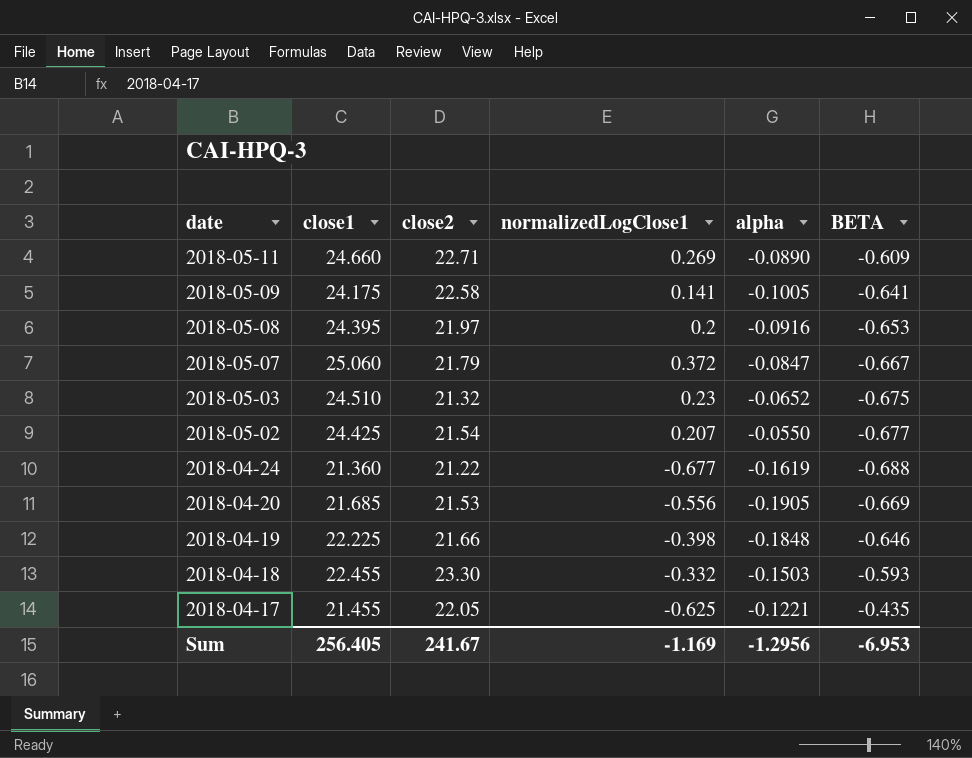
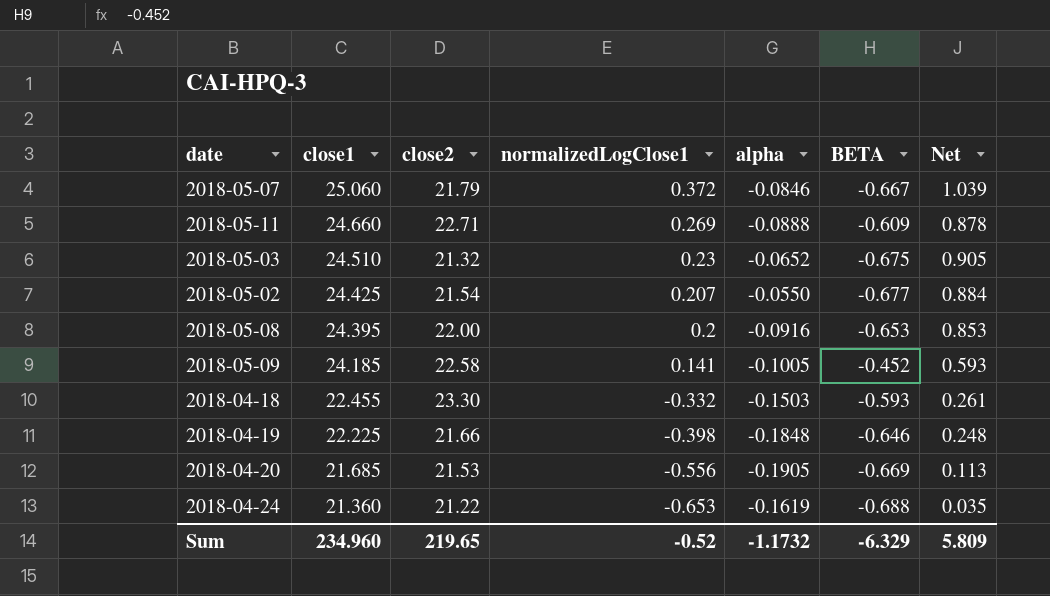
row order: date descending -> close1 descending
column Net | formula: none -> [normalizedLogClose1] - [BETA]
row 2018-04-17: 21.455 | 22.05 | -0.625 | -0.1221 | -0.435 -> none
2018-05-07 | alpha: -0.0847 -> -0.0846
2018-05-11 | alpha: -0.0890 -> -0.0888
2018-05-08 | close2: 21.97 -> 22.00
2018-05-09 | close1: 24.175 -> 24.185
2018-05-09 | BETA: -0.641 -> -0.452
2018-04-24 | normalizedLogClose1: -0.677 -> -0.653
Sum | close1: 256.405 -> 234.960
Sum | close2: 241.67 -> 219.65
Sum | normalizedLogClose1: -1.169 -> -0.52
Sum | alpha: -1.2956 -> -1.1732
Sum | BETA: -6.953 -> -6.329

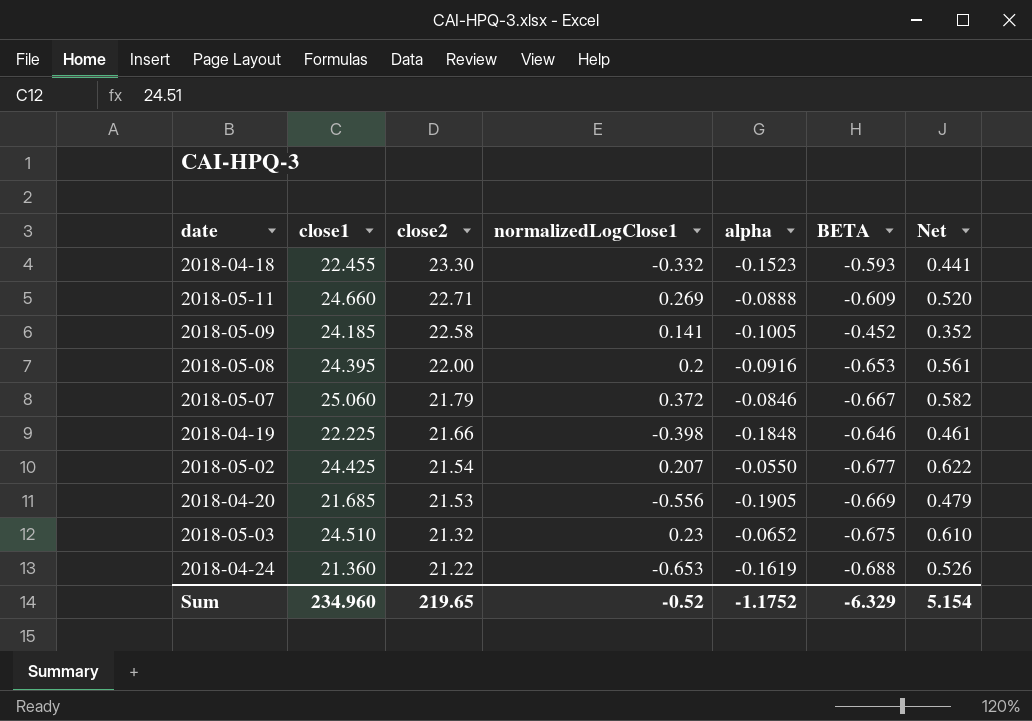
row order: close1 descending -> close2 descending
column Net | formula: [normalizedLogClose1] - [BETA] -> [alpha] - [BETA]
2018-04-18 | alpha: -0.1503 -> -0.1523
Sum | alpha: -1.1732 -> -1.1752
Sum | Net: 5.809 -> 5.154

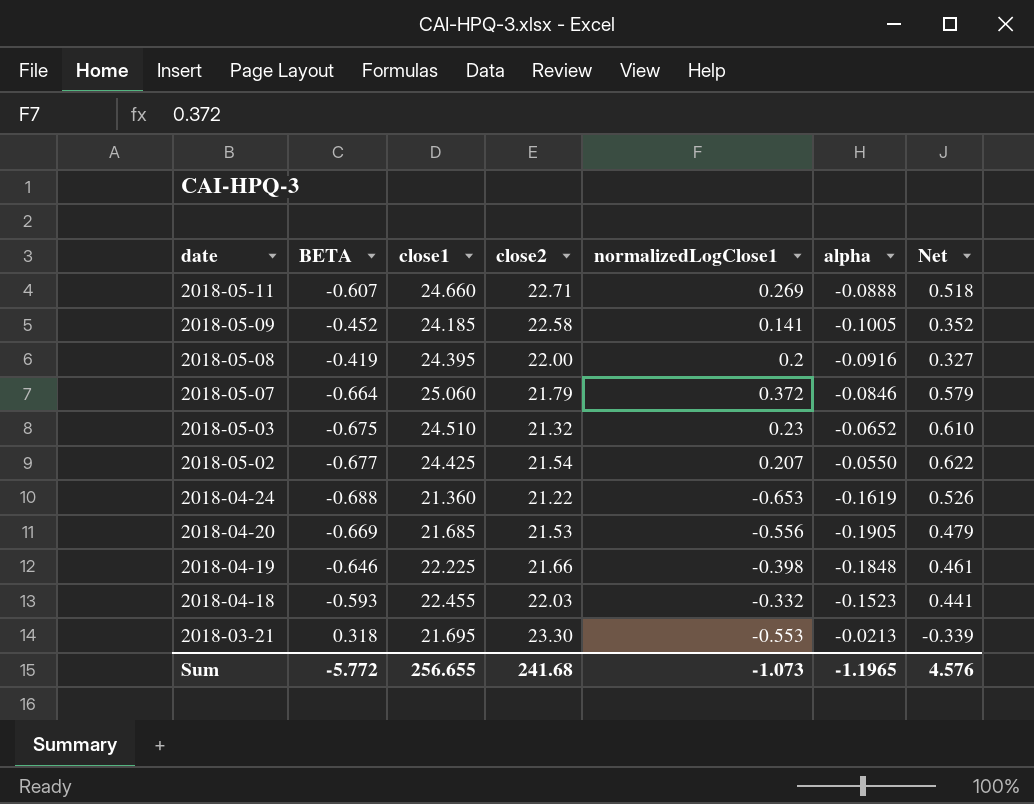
row order: close2 descending -> date descending
column BETA | position: 6 -> 2
2018-05-11 | BETA: -0.609 -> -0.607
2018-05-11 | Net: 0.520 -> 0.518
2018-05-08 | BETA: -0.653 -> -0.419
2018-05-08 | Net: 0.561 -> 0.327
2018-05-07 | BETA: -0.667 -> -0.664
2018-05-07 | Net: 0.582 -> 0.579
2018-04-18 | close2: 23.30 -> 22.03
row 2018-03-21: none -> 0.318 | 21.695 | 23.30 | -0.553 | -0.0213 | -0.339
Sum | BETA: -6.329 -> -5.772
Sum | close1: 234.960 -> 256.655
Sum | close2: 219.65 -> 241.68
Sum | normalizedLogClose1: -0.52 -> -1.073
Sum | alpha: -1.1752 -> -1.1965
Sum | Net: 5.154 -> 4.576

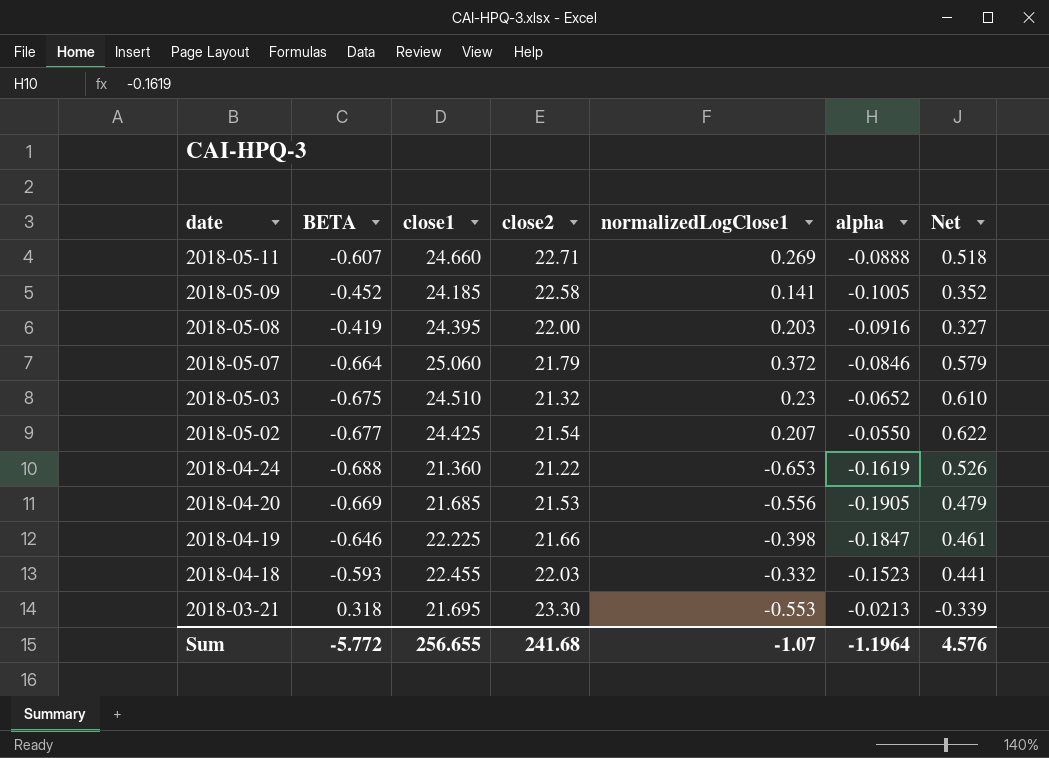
2018-05-08 | normalizedLogClose1: 0.2 -> 0.203
2018-04-19 | alpha: -0.1848 -> -0.1847
Sum | normalizedLogClose1: -1.073 -> -1.07
Sum | alpha: -1.1965 -> -1.1964

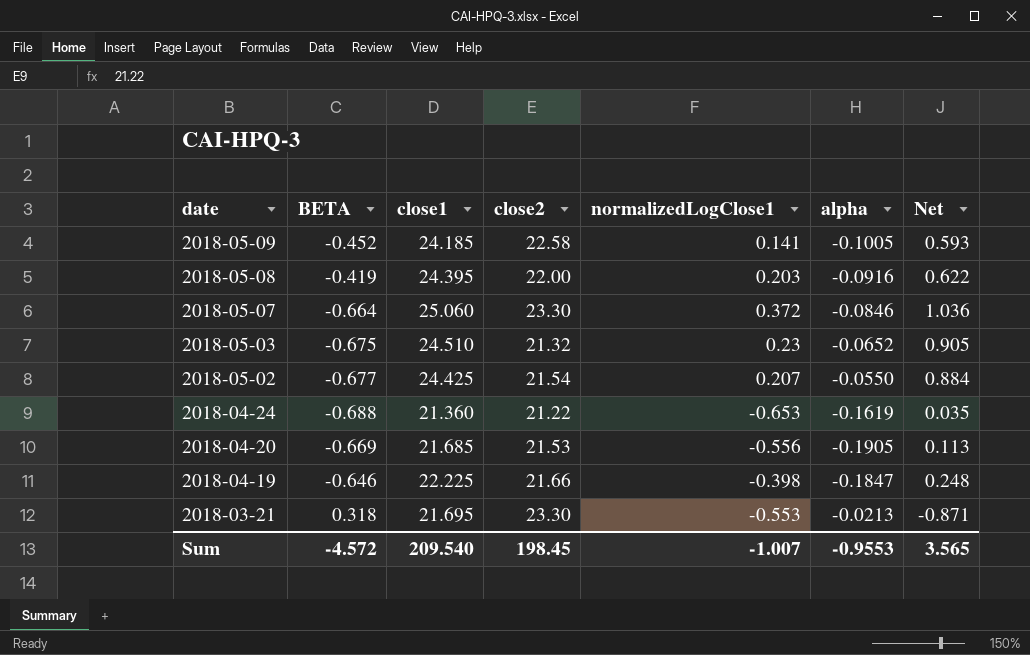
column Net | formula: [alpha] - [BETA] -> [normalizedLogClose1] - [BETA]
row 2018-05-11: -0.607 | 24.660 | 22.71 | 0.269 | -0.0888 | 0.518 -> none
row 2018-04-18: -0.593 | 22.455 | 22.03 | -0.332 | -0.1523 | 0.441 -> none
2018-05-07 | close2: 21.79 -> 23.30
Sum | BETA: -5.772 -> -4.572
Sum | close1: 256.655 -> 209.540
Sum | close2: 241.68 -> 198.45
Sum | normalizedLogClose1: -1.07 -> -1.007
Sum | alpha: -1.1964 -> -0.9553
Sum | Net: 4.576 -> 3.565

